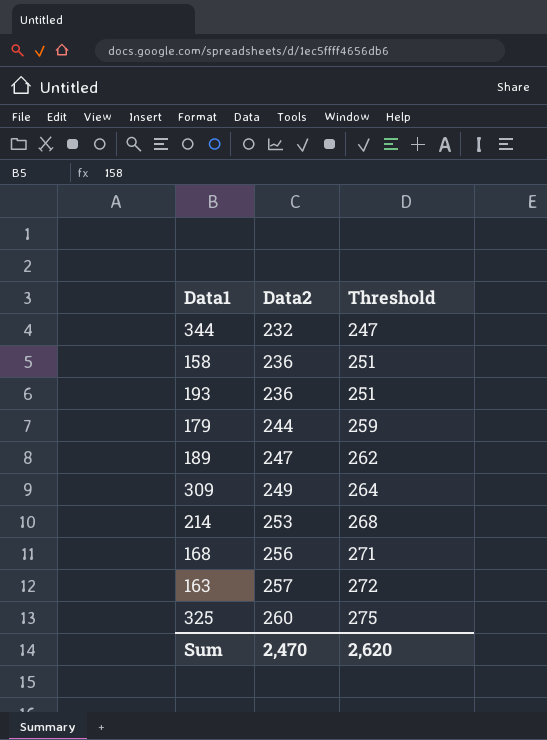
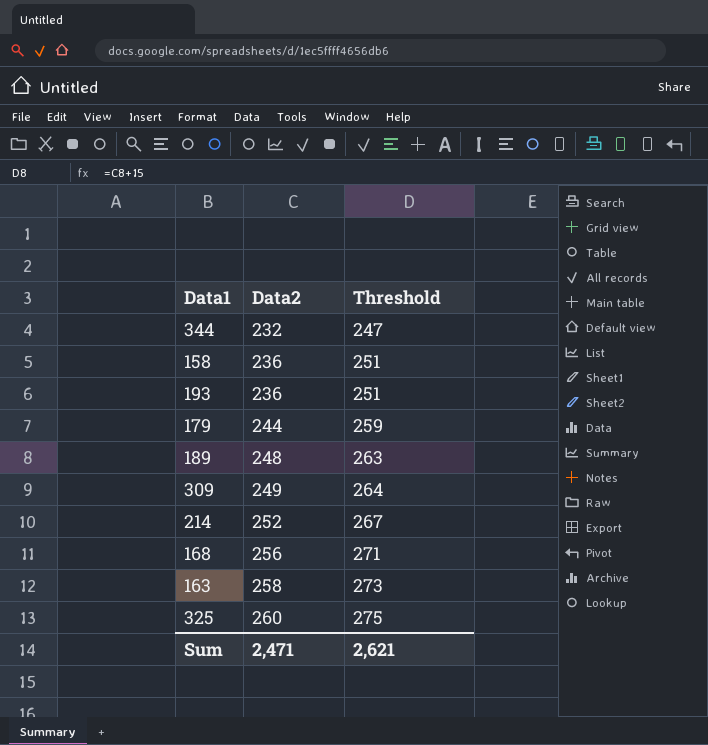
189 | Data2: 247 -> 248
189 | Threshold: 262 -> 263
214 | Data2: 253 -> 252
214 | Threshold: 268 -> 267
163 | Data2: 257 -> 258
163 | Threshold: 272 -> 273
Sum | Data2: 2,470 -> 2,471
Sum | Threshold: 2,620 -> 2,621

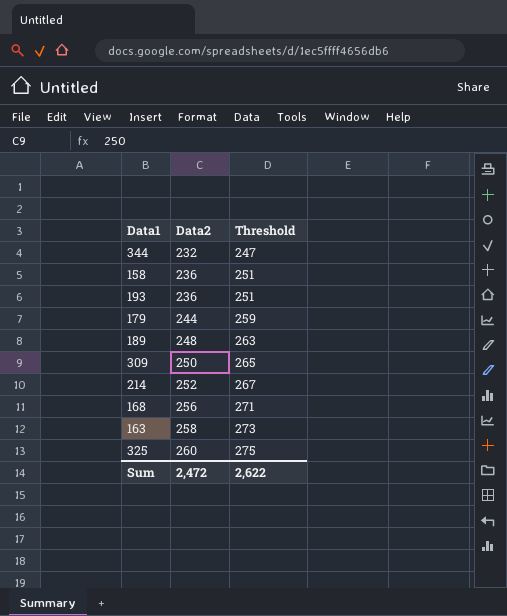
309 | Data2: 249 -> 250
309 | Threshold: 264 -> 265
Sum | Data2: 2,471 -> 2,472
Sum | Threshold: 2,621 -> 2,622

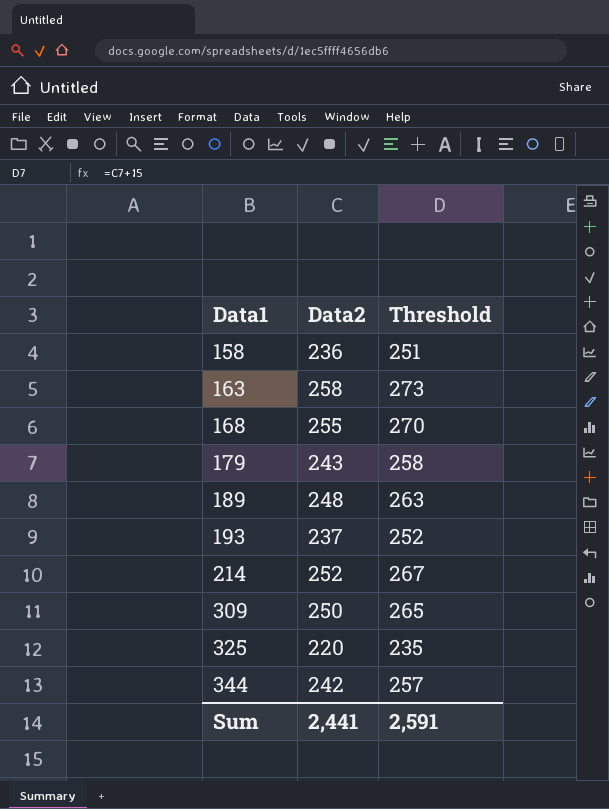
row order: Data2 ascending -> Data1 ascending
168 | Data2: 256 -> 255
168 | Threshold: 271 -> 270
179 | Data2: 244 -> 243
179 | Threshold: 259 -> 258
193 | Data2: 236 -> 237
193 | Threshold: 251 -> 252
325 | Data2: 260 -> 220
325 | Threshold: 275 -> 235
344 | Data2: 232 -> 242
344 | Threshold: 247 -> 257
Sum | Data2: 2,472 -> 2,441
Sum | Threshold: 2,622 -> 2,591

